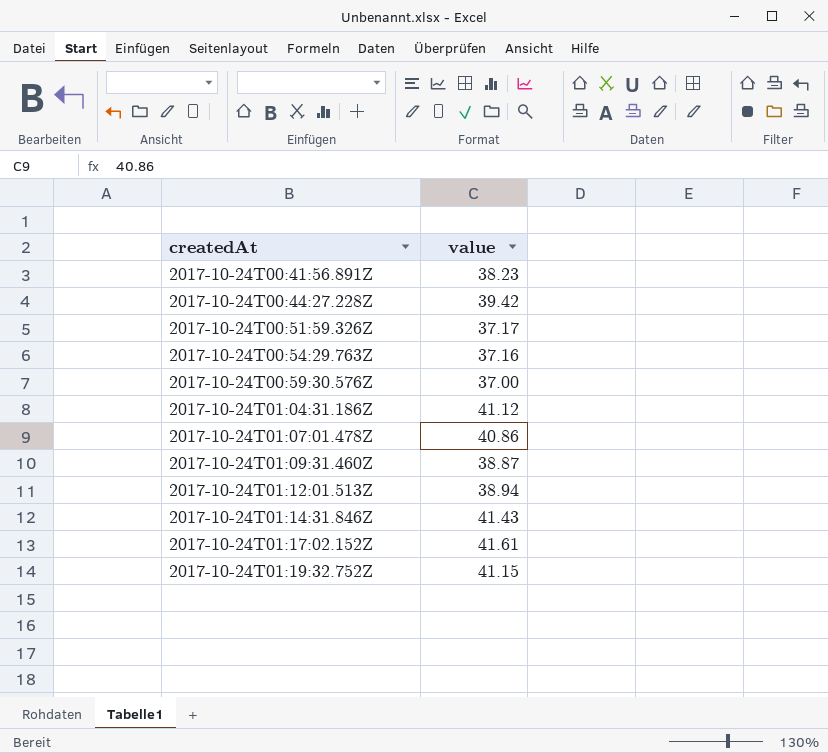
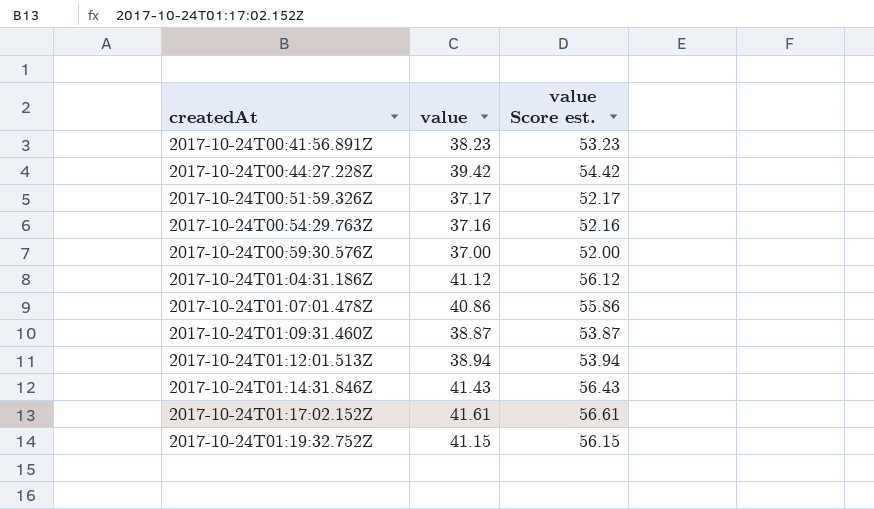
column value Score est. | formula: none -> [value] + 15

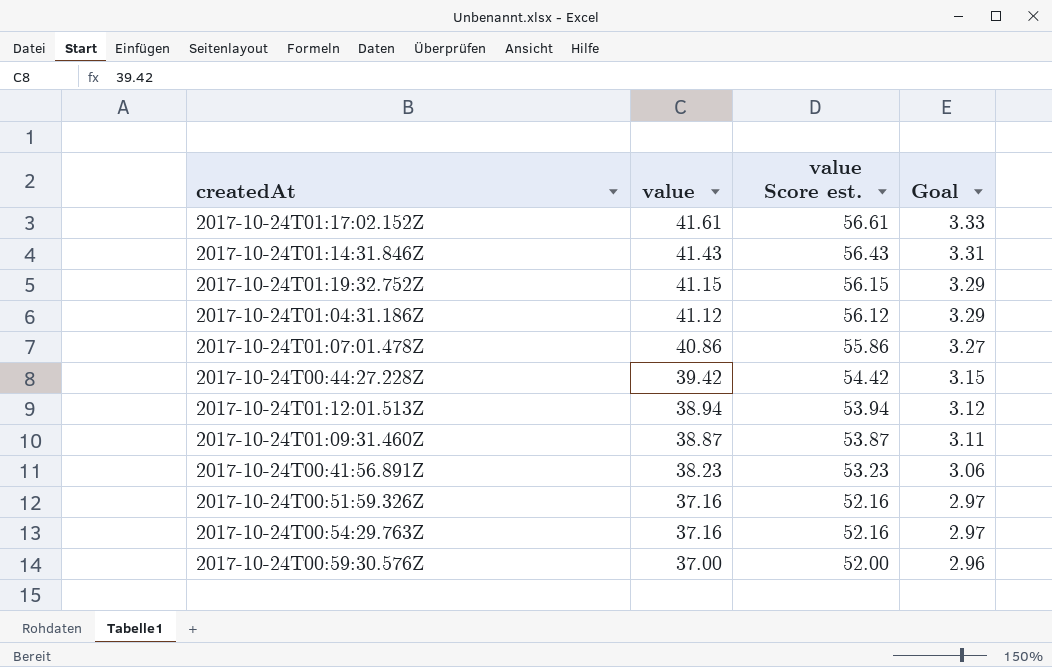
row order: createdAt ascending -> value descending
column Goal | formula: none -> [value] * 0.08
2017-10-24T00:51:59.326Z | value: 37.17 -> 37.16
2017-10-24T00:51:59.326Z | value Score est.: 52.17 -> 52.16

